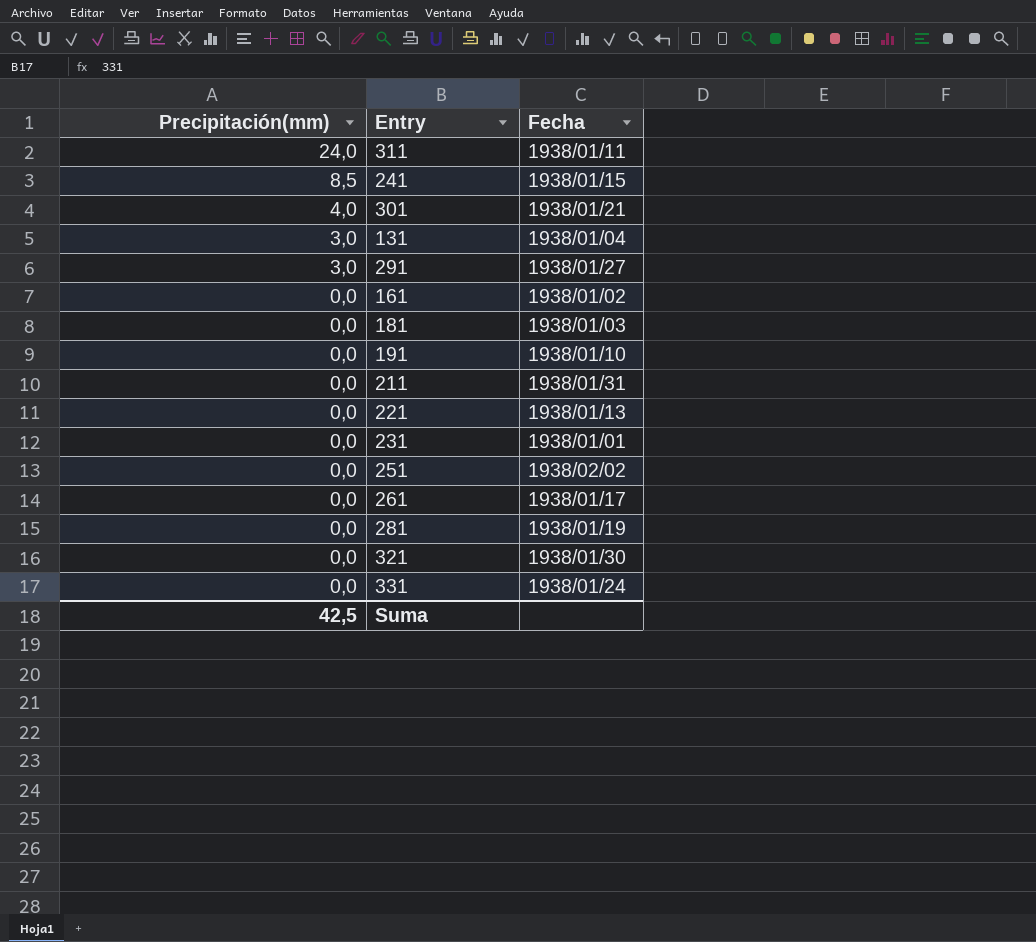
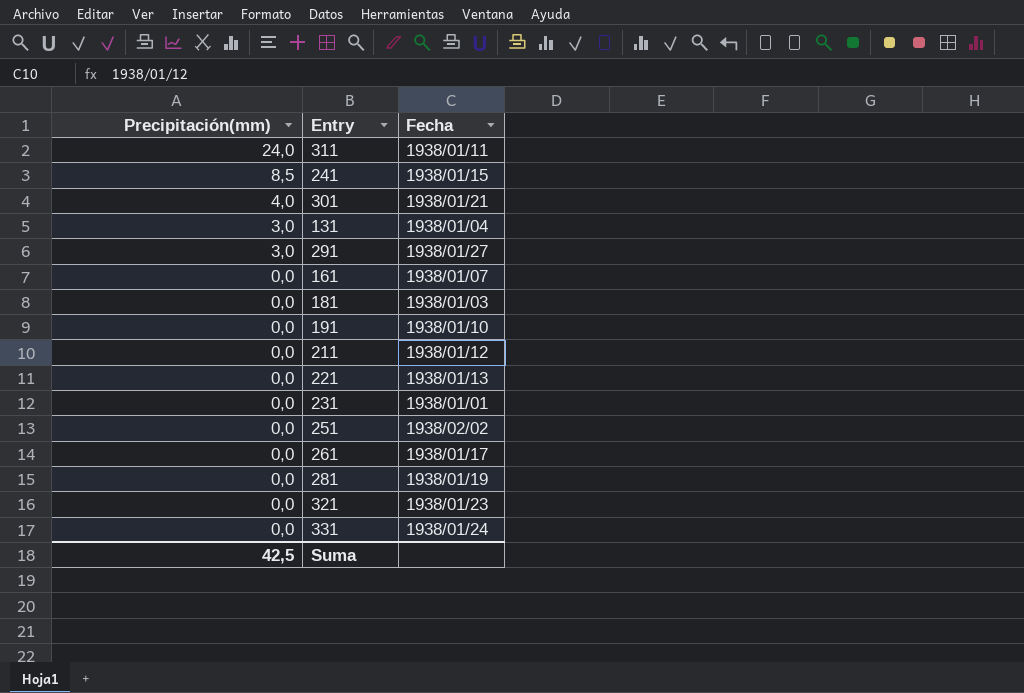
161 | Fecha: 1938/01/02 -> 1938/01/07
211 | Fecha: 1938/01/31 -> 1938/01/12
321 | Fecha: 1938/01/30 -> 1938/01/23

